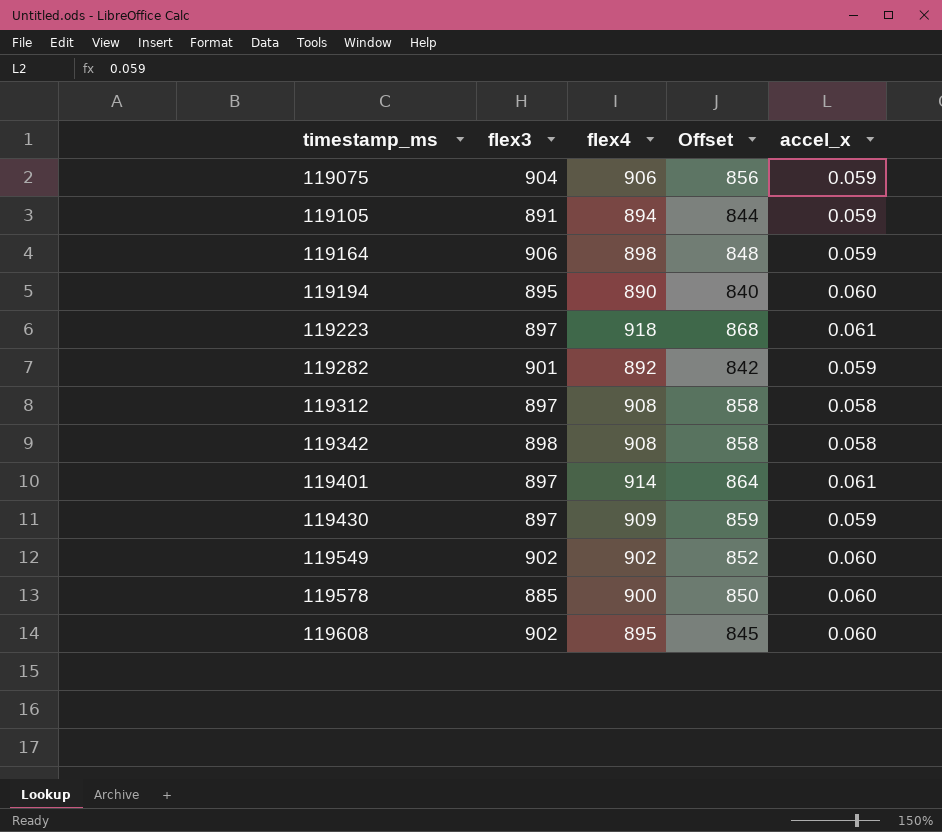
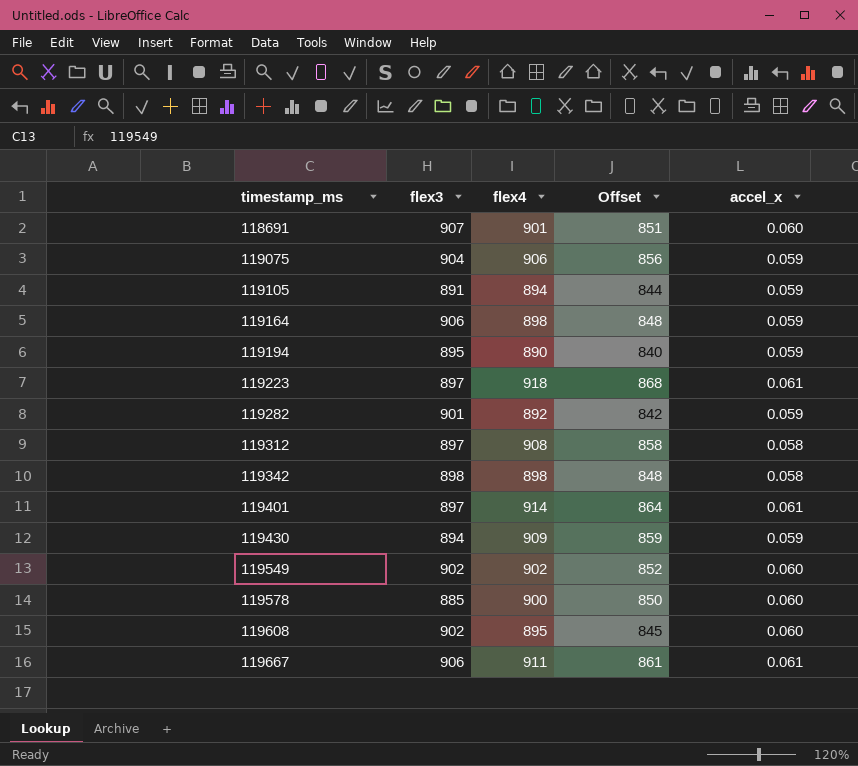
row 118691: none -> 907 | 901 | 851 | 0.060
119194 | accel_x: 0.060 -> 0.059
119342 | flex4: 908 -> 898
119342 | Offset: 858 -> 848
119430 | flex3: 897 -> 894
row 119667: none -> 906 | 911 | 861 | 0.061

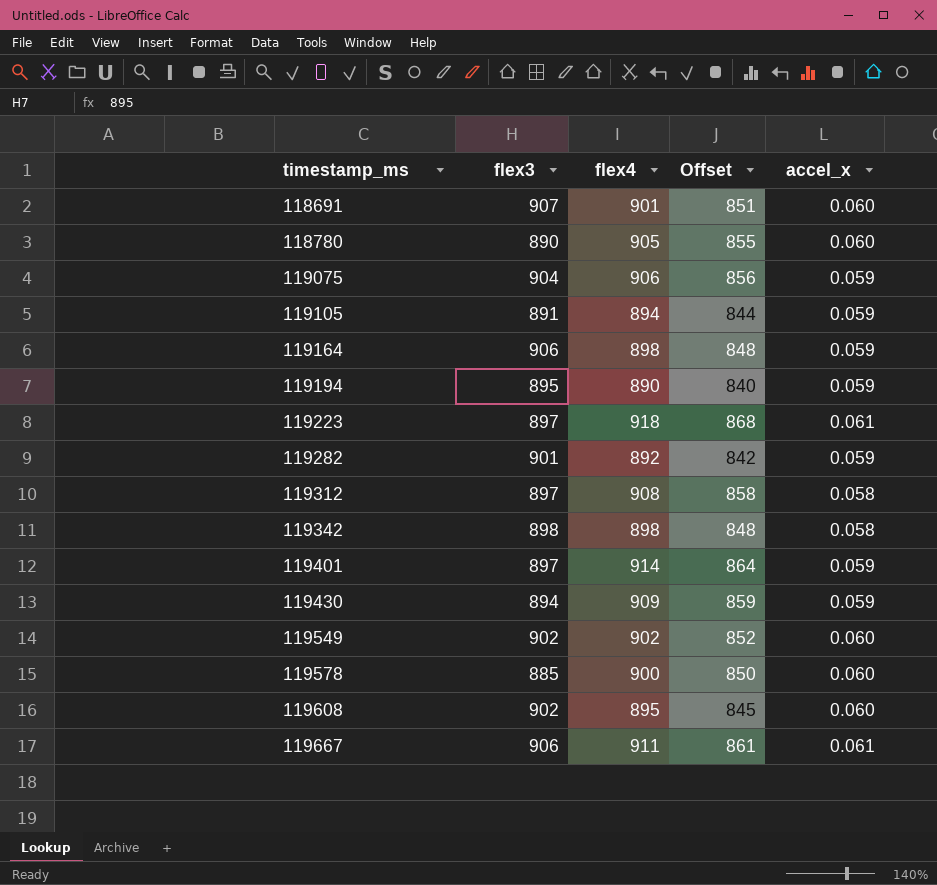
row 118780: none -> 890 | 905 | 855 | 0.060
119401 | accel_x: 0.061 -> 0.059

